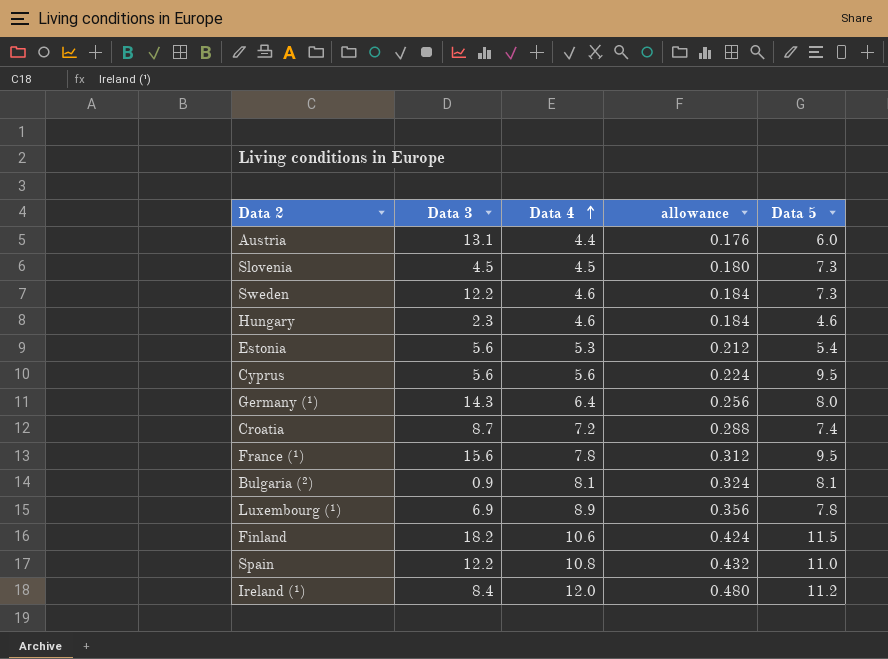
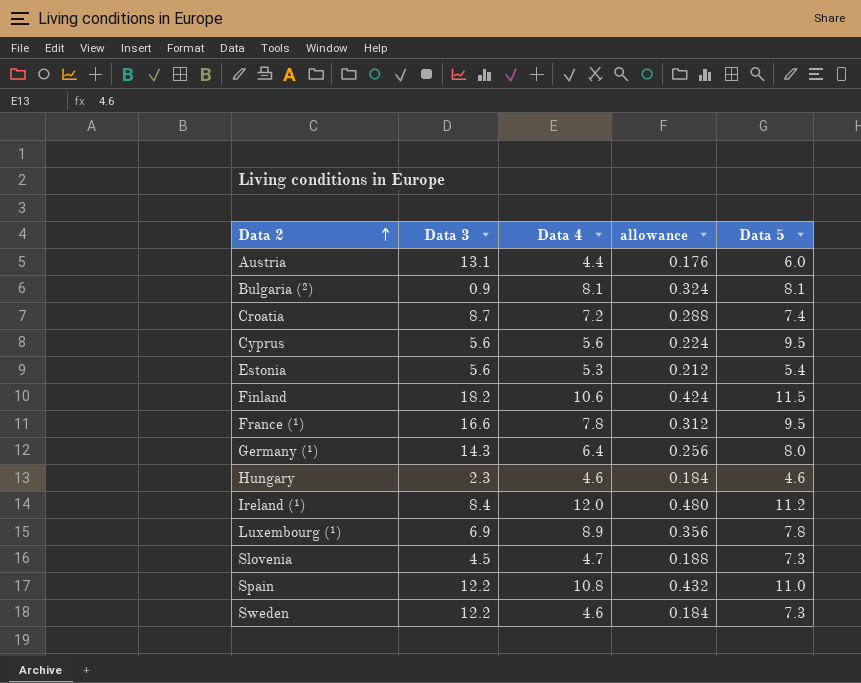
row order: Data 4 ascending -> Data 2 ascending
France (¹) | Data 3: 15.6 -> 16.6
Slovenia | Data 4: 4.5 -> 4.7
Slovenia | allowance: 0.180 -> 0.188

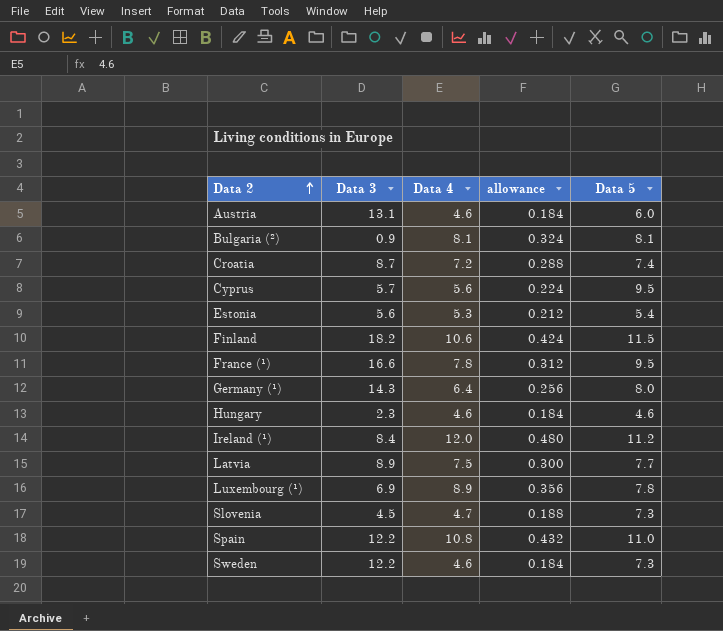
Austria | Data 4: 4.4 -> 4.6
Austria | allowance: 0.176 -> 0.184
Cyprus | Data 3: 5.6 -> 5.7
row Latvia: none -> 8.9 | 7.5 | 0.300 | 7.7

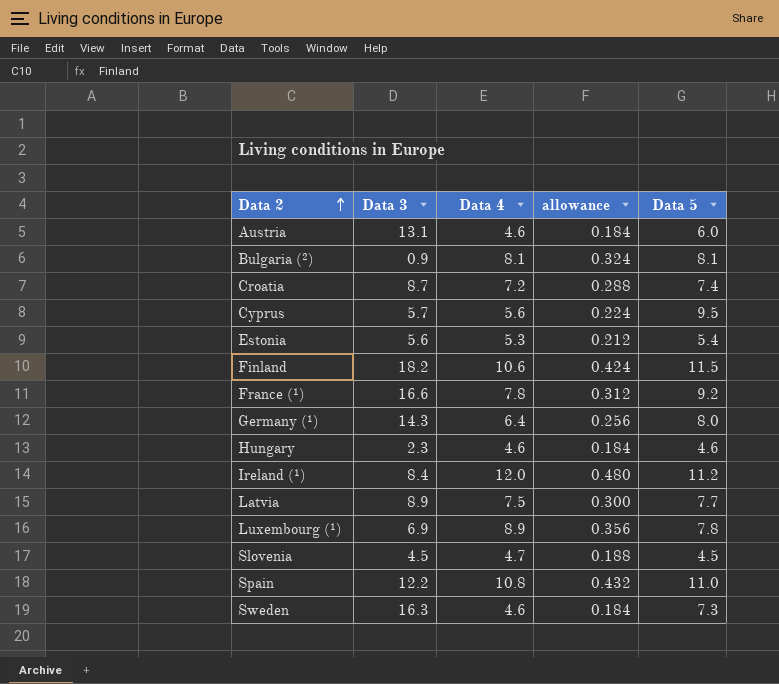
France (¹) | Data 5: 9.5 -> 9.2
Slovenia | Data 5: 7.3 -> 4.5
Sweden | Data 3: 12.2 -> 16.3

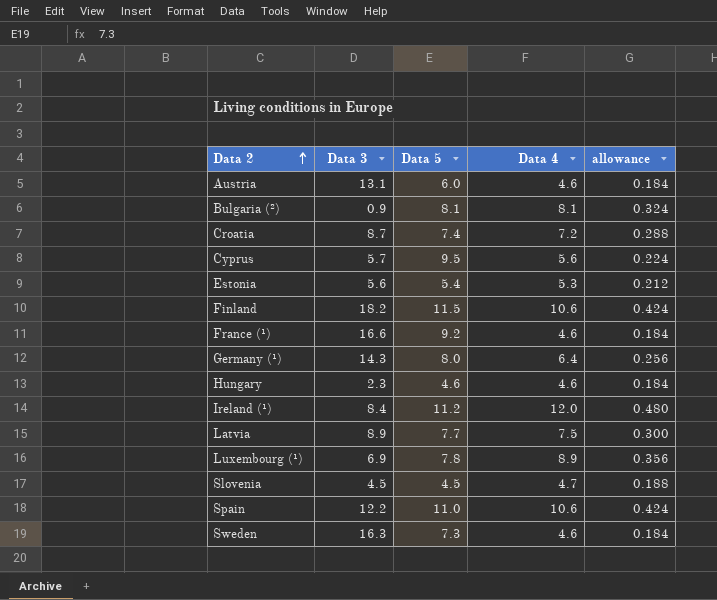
column Data 5 | position: 5 -> 3
France (¹) | Data 4: 7.8 -> 4.6
France (¹) | allowance: 0.312 -> 0.184
Spain | Data 4: 10.8 -> 10.6
Spain | allowance: 0.432 -> 0.424

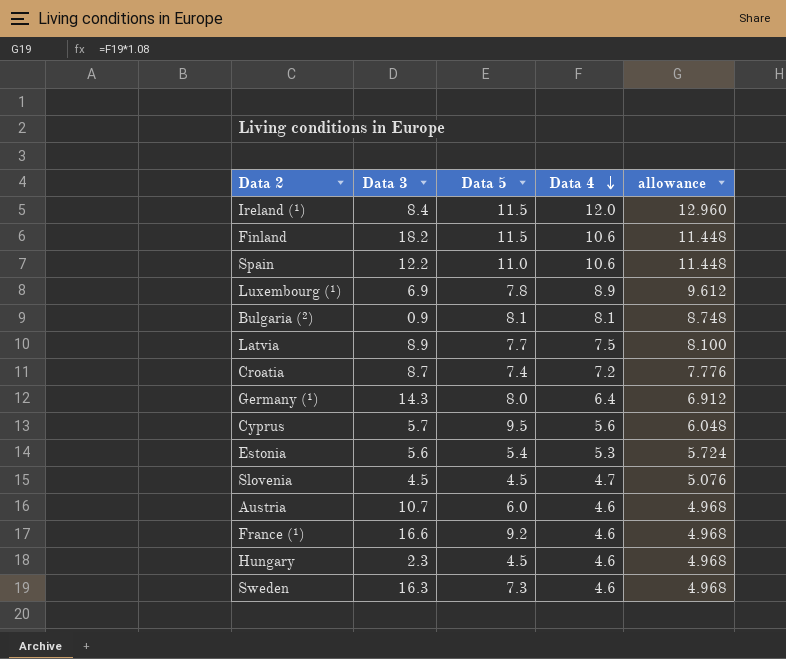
row order: Data 2 ascending -> Data 4 descending
column allowance | formula: [Data 4] * 0.04 -> [Data 4] * 1.08
Ireland (¹) | Data 5: 11.2 -> 11.5
Austria | Data 3: 13.1 -> 10.7
Hungary | Data 5: 4.6 -> 4.5

